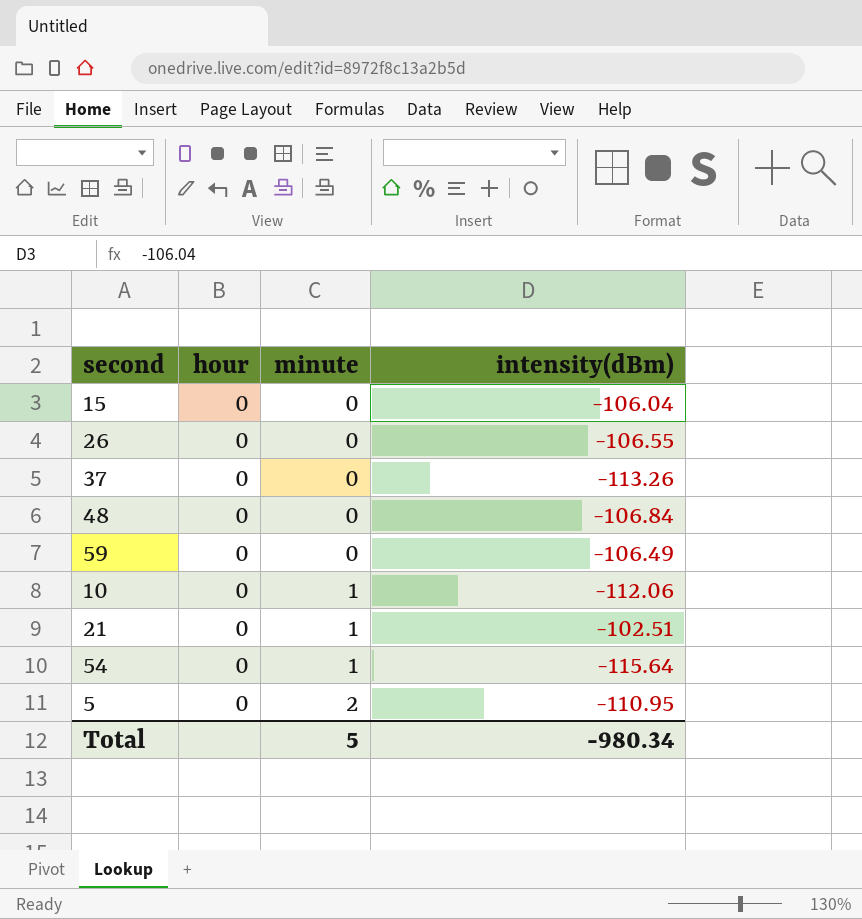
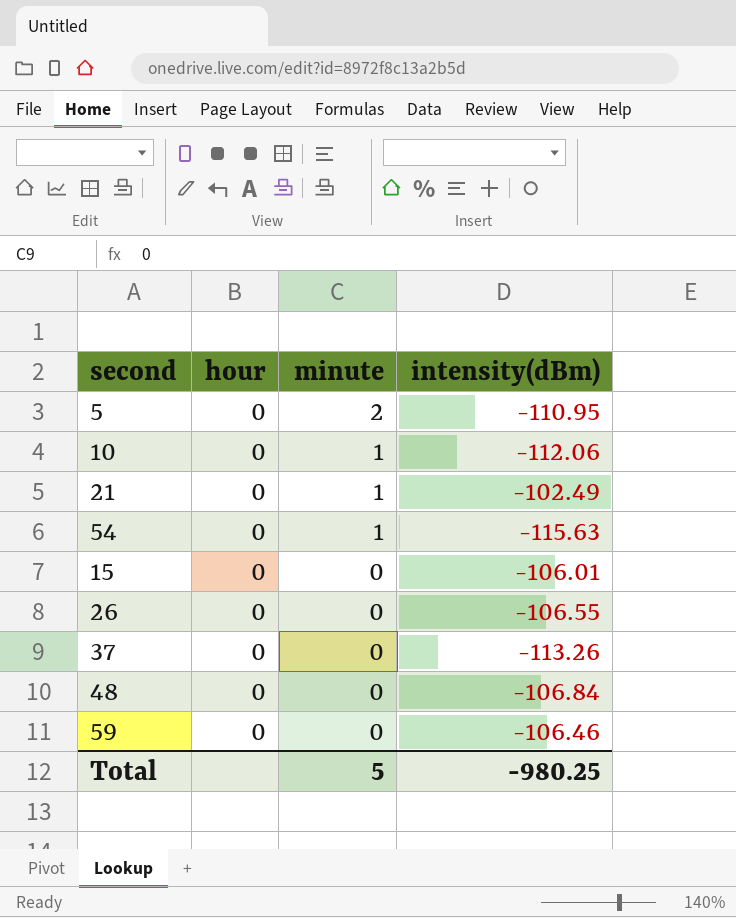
row order: minute ascending -> minute descending
21 | intensity(dBm): -102.51 -> -102.49
54 | intensity(dBm): -115.64 -> -115.63
15 | intensity(dBm): -106.04 -> -106.01
59 | intensity(dBm): -106.49 -> -106.46
Total | intensity(dBm): -980.34 -> -980.25

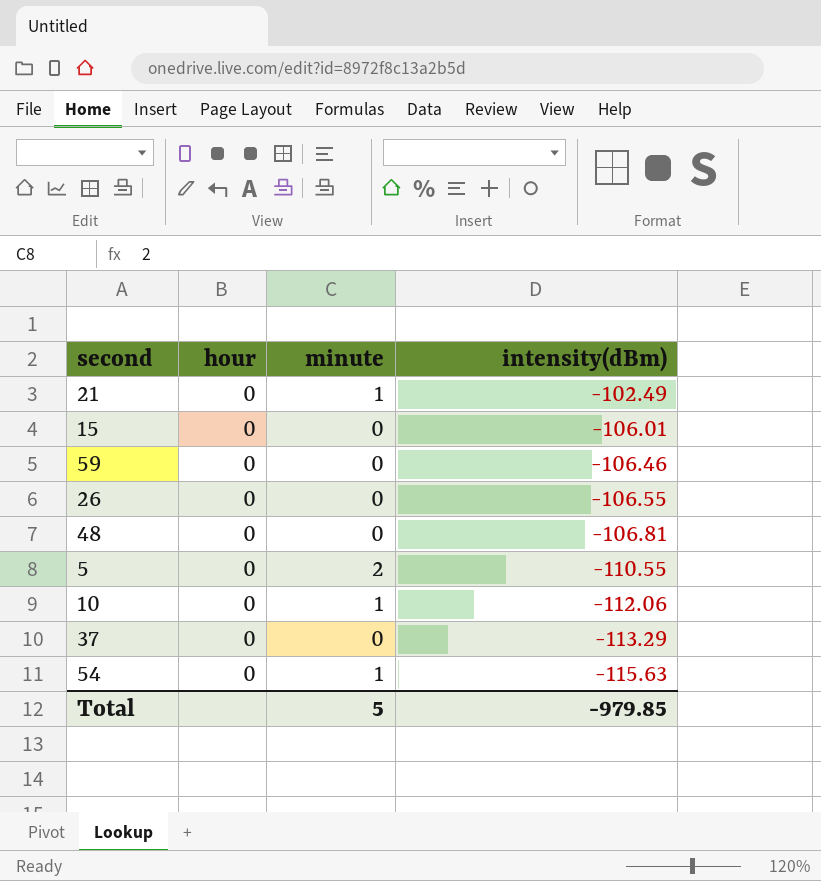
row order: minute descending -> intensity(dBm) descending
48 | intensity(dBm): -106.84 -> -106.81
5 | intensity(dBm): -110.95 -> -110.55
37 | intensity(dBm): -113.26 -> -113.29
Total | intensity(dBm): -980.25 -> -979.85

